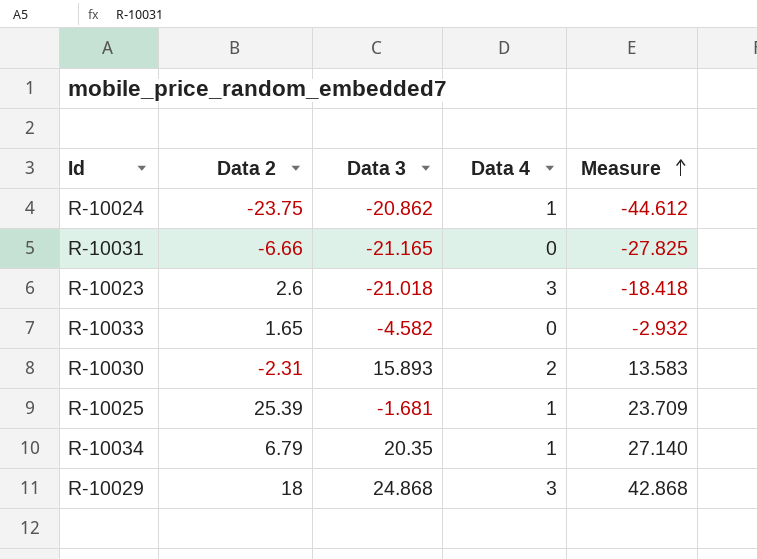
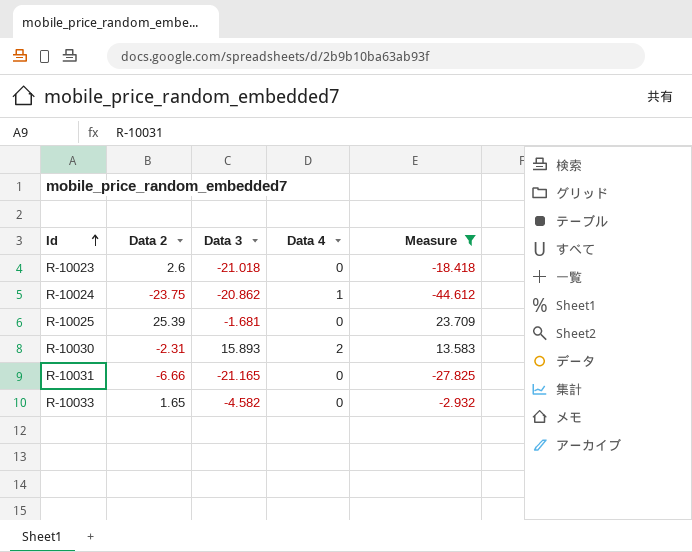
filter: none -> Measure <= 23.709
row order: Measure ascending -> Id ascending
R-10023 | Data 4: 3 -> 0
R-10025 | Data 4: 1 -> 0

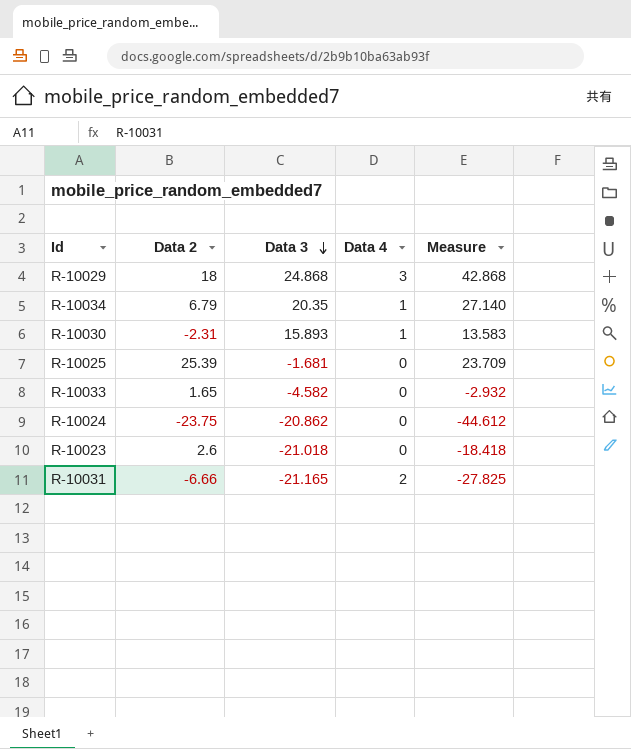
filter: Measure <= 23.709 -> none
row order: Id ascending -> Data 3 descending
R-10030 | Data 4: 2 -> 1
R-10024 | Data 4: 1 -> 0
R-10031 | Data 4: 0 -> 2

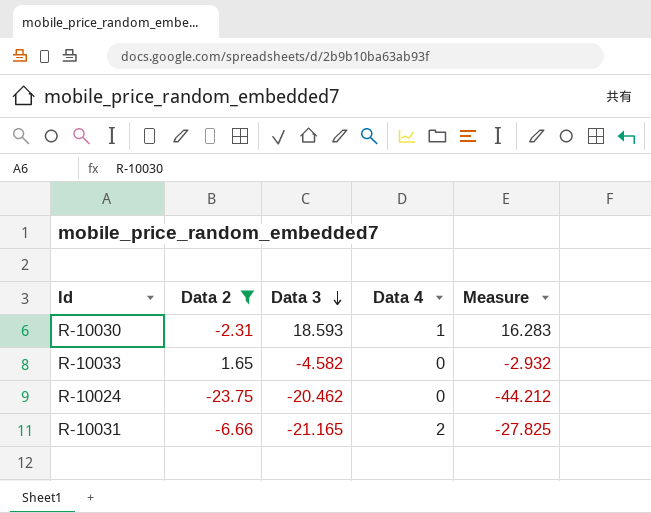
filter: none -> Data 2 <= 1.65
R-10030 | Data 3: 15.893 -> 18.593
R-10030 | Measure: 13.583 -> 16.283
R-10024 | Data 3: -20.862 -> -20.462
R-10024 | Measure: -44.612 -> -44.212

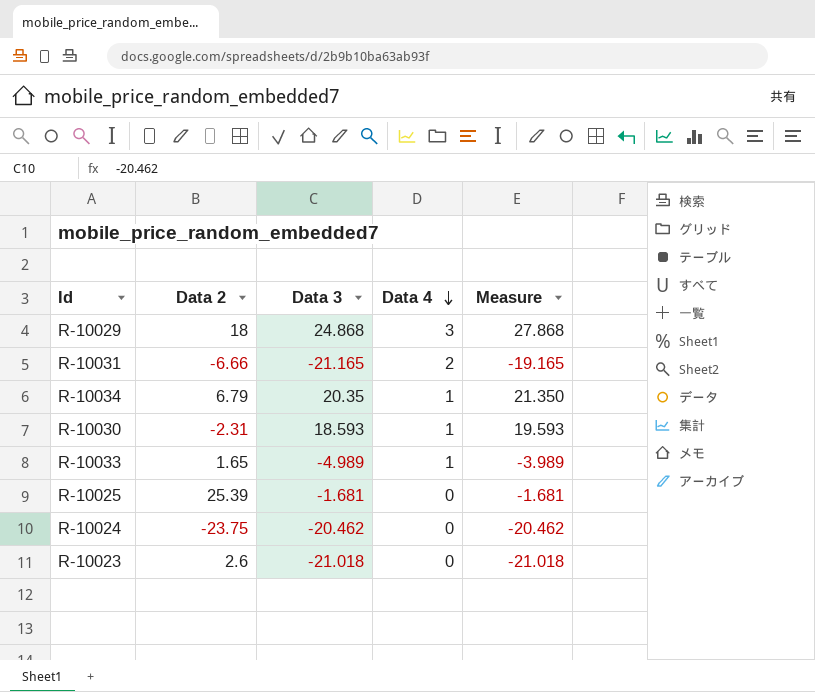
filter: Data 2 <= 1.65 -> none
row order: Data 3 descending -> Data 4 descending
column Measure | formula: [Data 2] + [Data 3] -> [Data 3] + [Data 4]
R-10033 | Data 3: -4.582 -> -4.989
R-10033 | Data 4: 0 -> 1

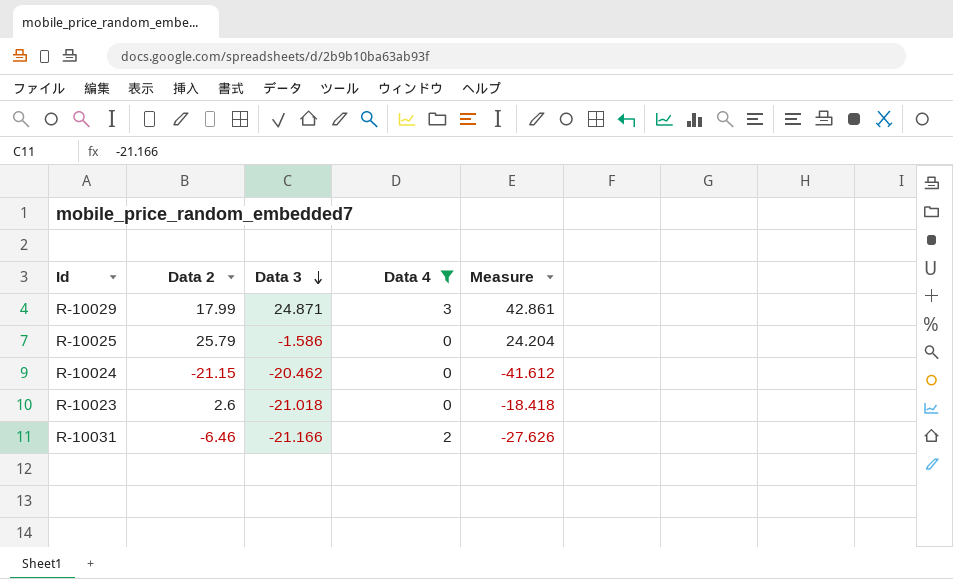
filter: none -> Data 4 != 1
row order: Data 4 descending -> Data 3 descending
column Measure | formula: [Data 3] + [Data 4] -> [Data 2] + [Data 3]
R-10029 | Data 2: 18 -> 17.99
R-10029 | Data 3: 24.868 -> 24.871
R-10025 | Data 2: 25.39 -> 25.79
R-10025 | Data 3: -1.681 -> -1.586
R-10024 | Data 2: -23.75 -> -21.15
R-10031 | Data 2: -6.66 -> -6.46
R-10031 | Data 3: -21.165 -> -21.166

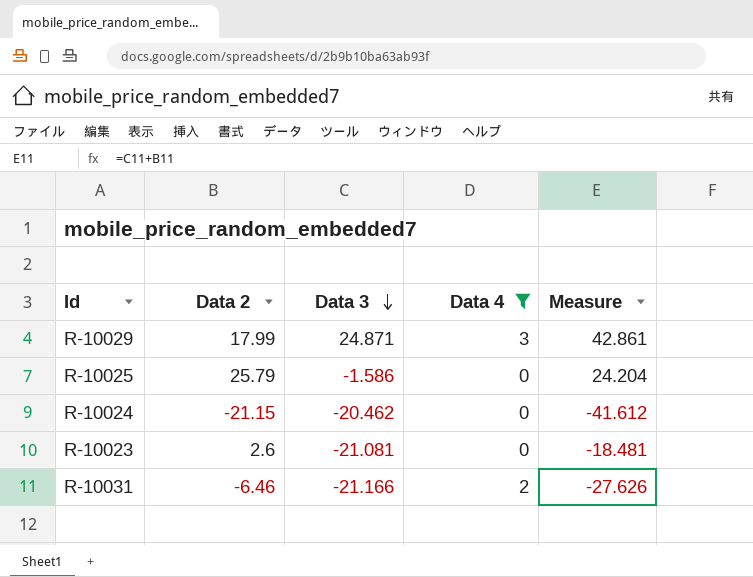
R-10023 | Data 3: -21.018 -> -21.081
R-10023 | Measure: -18.418 -> -18.481

